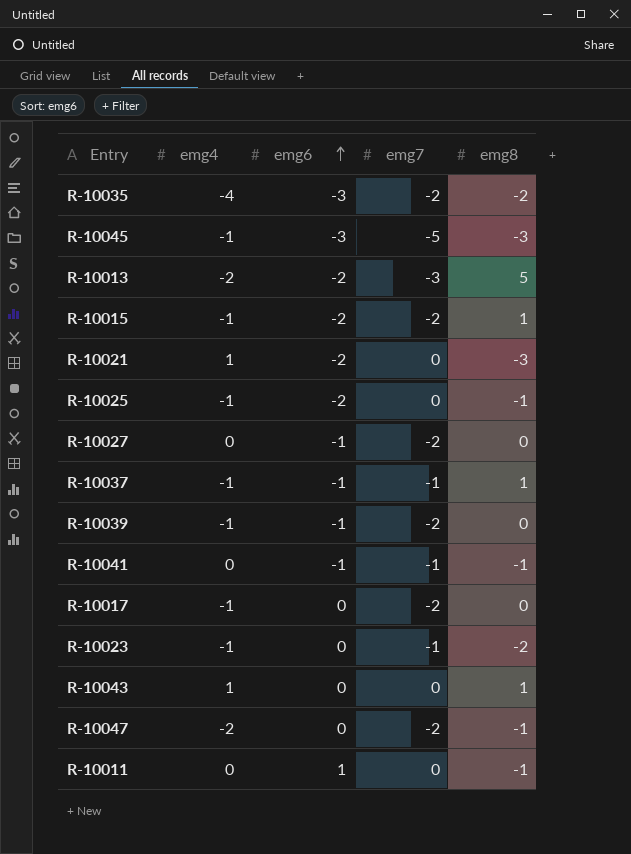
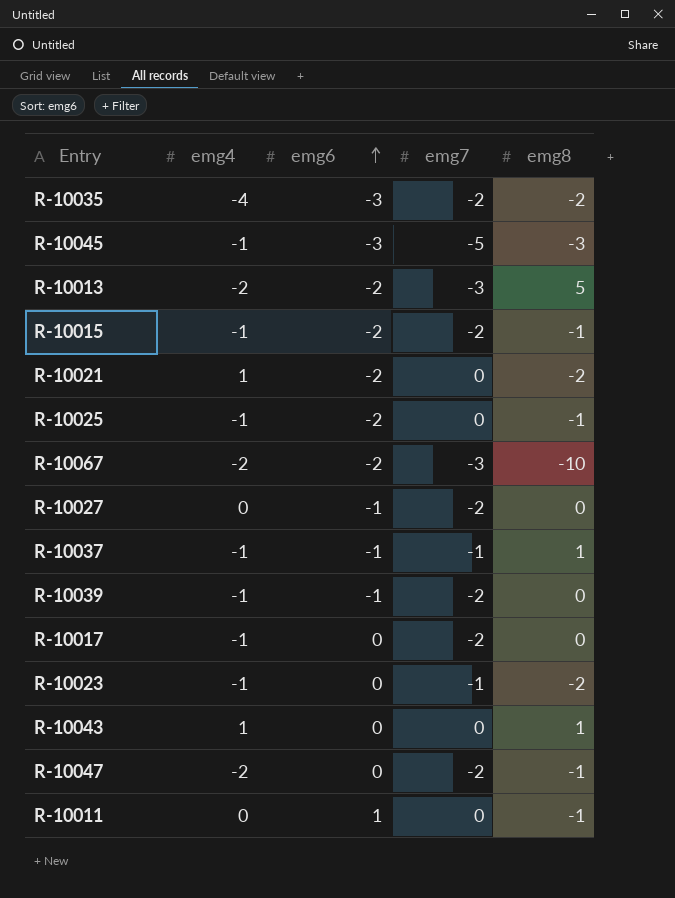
row R-10041: 0 | -1 | -1 | -1 -> none
R-10015 | emg8: 1 -> -1
R-10021 | emg8: -3 -> -2
row R-10067: none -> -2 | -2 | -3 | -10

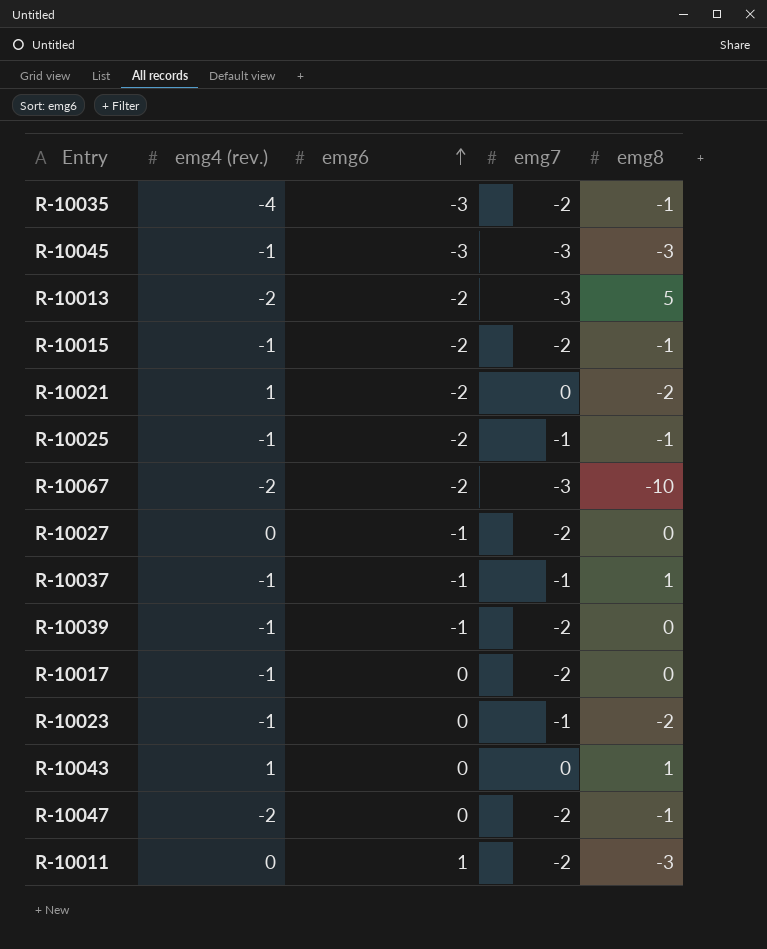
column name: emg4 -> emg4 (rev.)
R-10035 | emg8: -2 -> -1
R-10045 | emg7: -5 -> -3
R-10025 | emg7: 0 -> -1
R-10011 | emg7: 0 -> -2
R-10011 | emg8: -1 -> -3

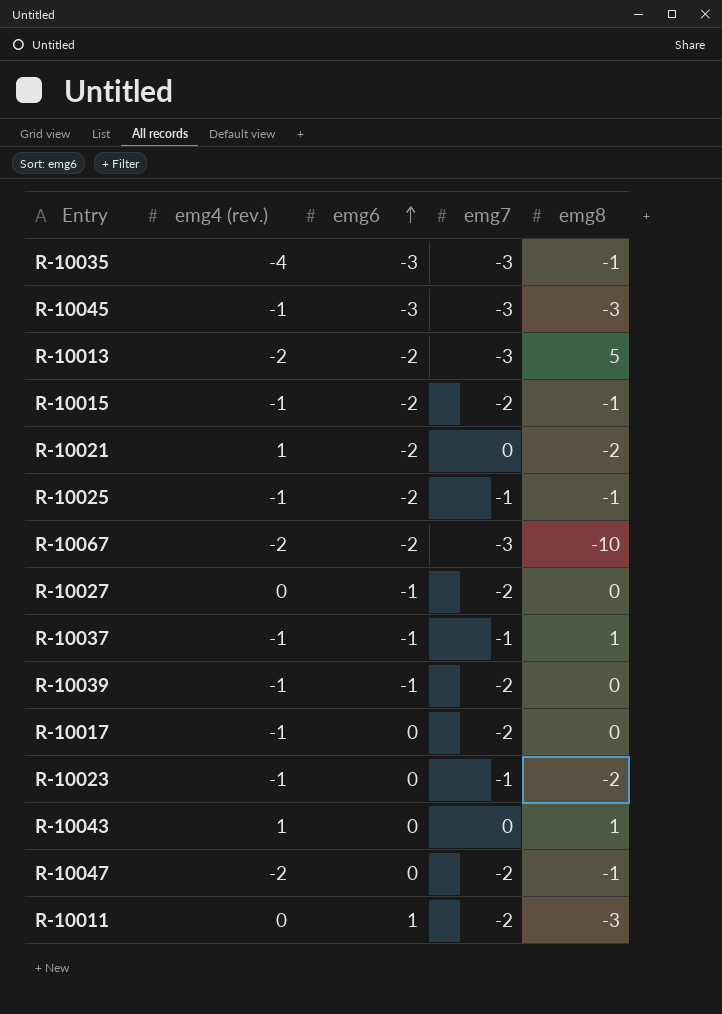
R-10035 | emg7: -2 -> -3

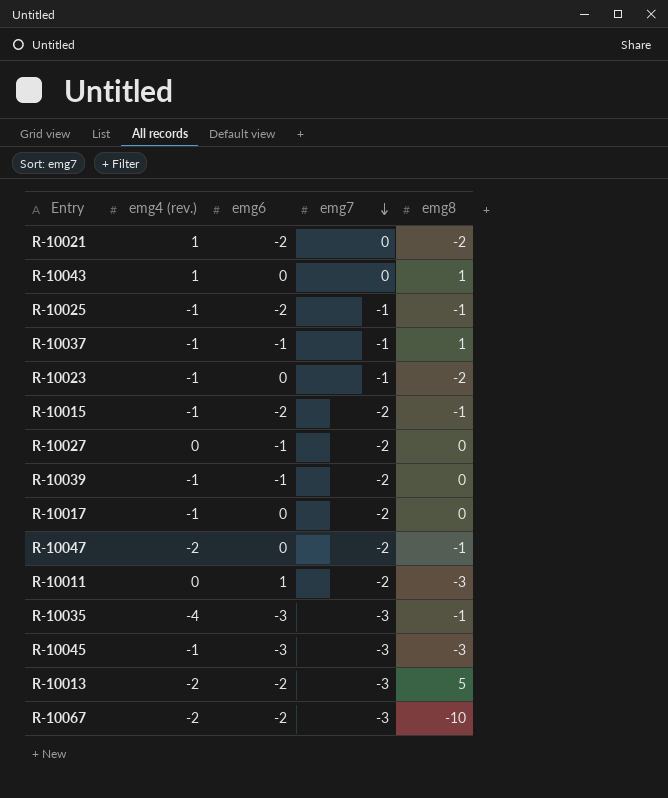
row order: emg6 ascending -> emg7 descending

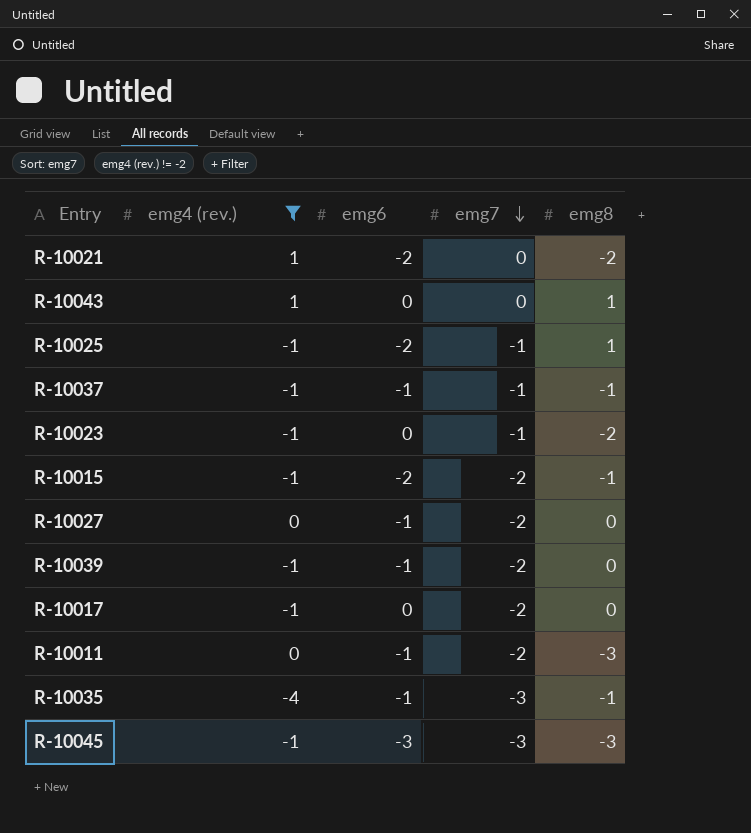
filter: none -> emg4 (rev.) != -2
R-10025 | emg8: -1 -> 1
R-10037 | emg8: 1 -> -1
R-10011 | emg6: 1 -> -1
R-10035 | emg6: -3 -> -1

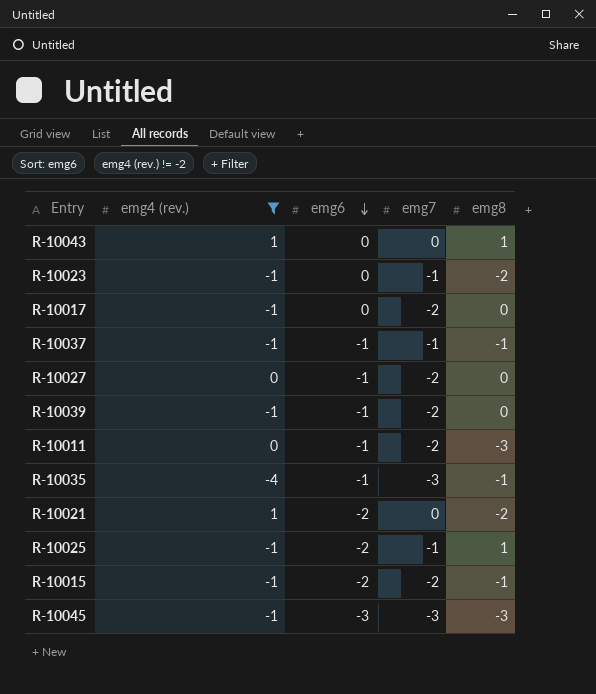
row order: emg7 descending -> emg6 descending

